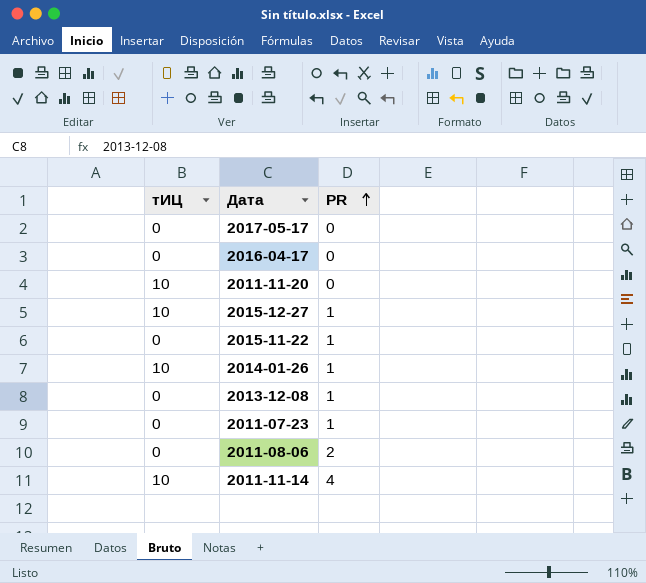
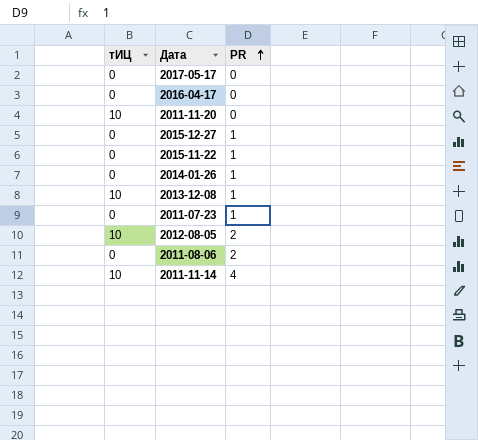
2015-12-27 | тИЦ: 10 -> 0
2014-01-26 | тИЦ: 10 -> 0
2013-12-08 | тИЦ: 0 -> 10
row 2012-08-05: none -> 10 | 2

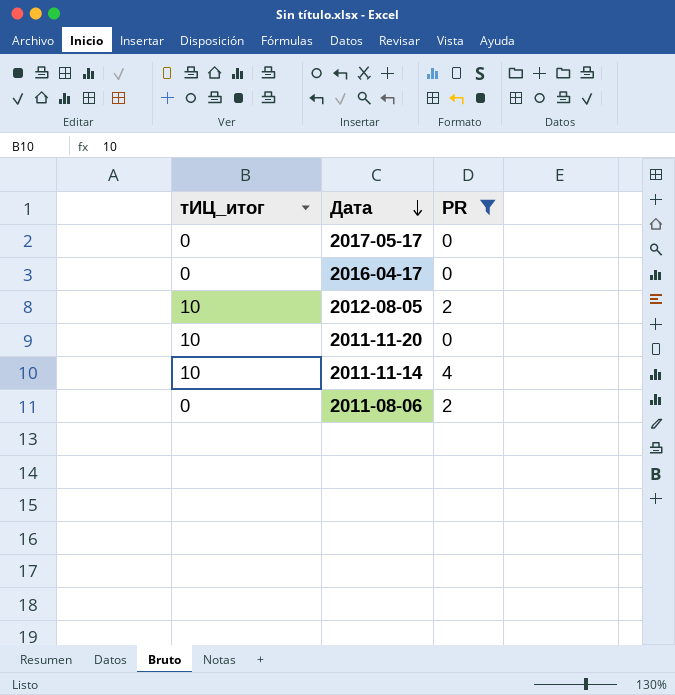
filter: none -> PR != 1
row order: PR ascending -> Дата descending
column name: тИЦ -> тИЦ_итог

